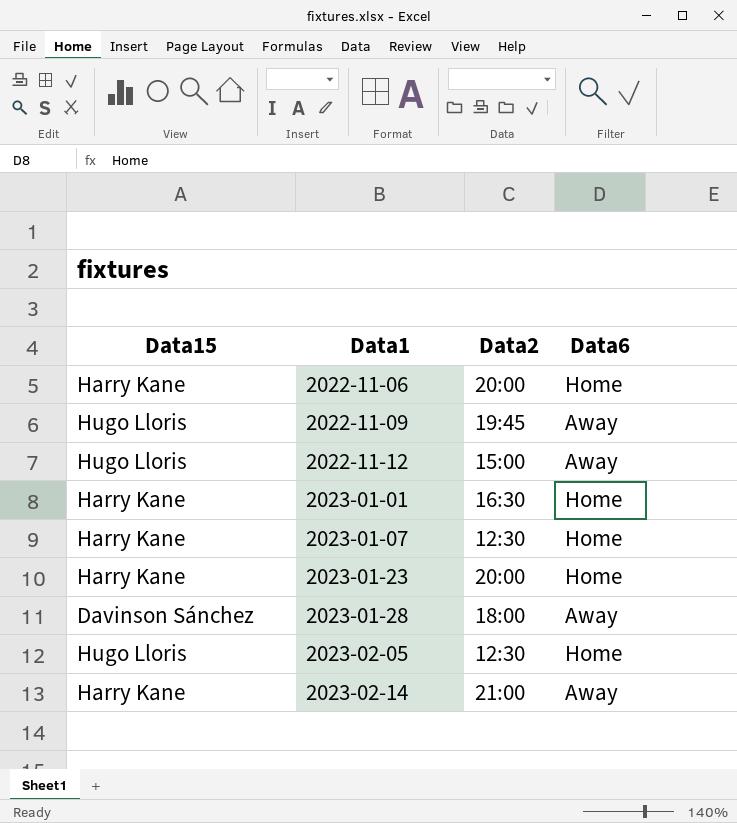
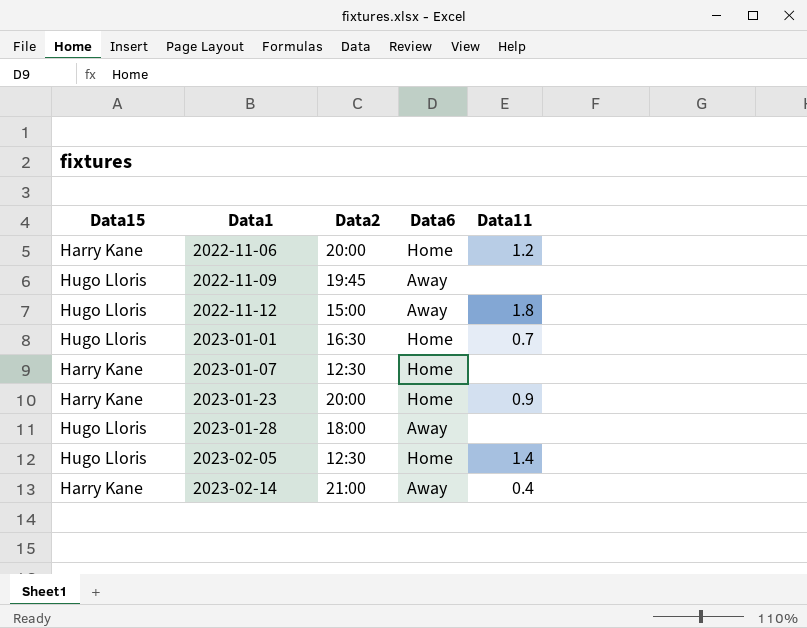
column Data11 | position: none -> 5
2023-01-01 | Data15: Harry Kane -> Hugo Lloris
2023-01-28 | Data15: Davinson Sánchez -> Hugo Lloris

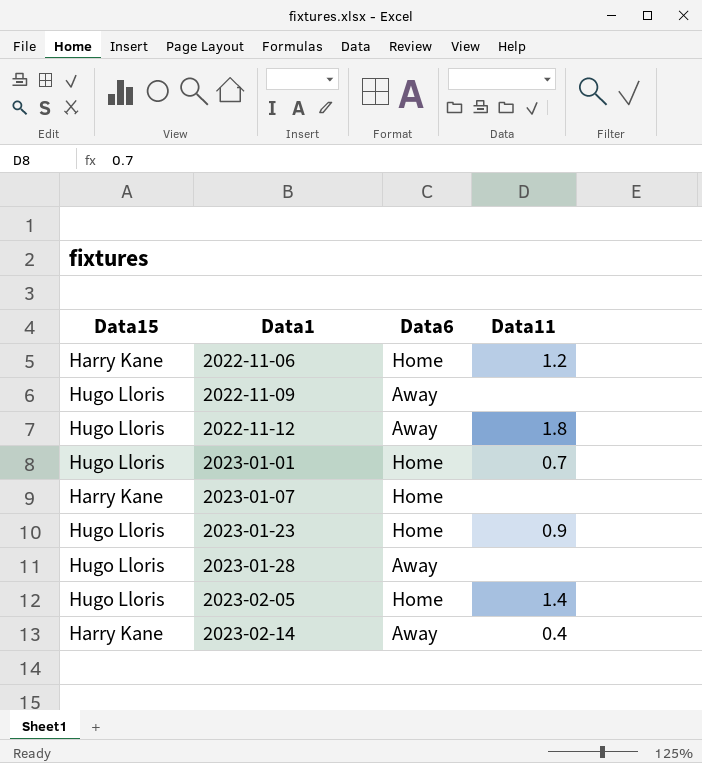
column Data2 | position: 3 -> none
2023-01-23 | Data15: Harry Kane -> Hugo Lloris

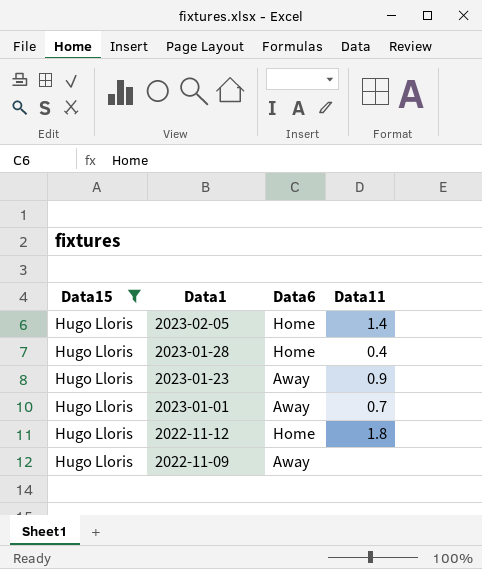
filter: none -> Data15 = Hugo Lloris
row order: Data1 ascending -> Data1 descending
2023-01-28 | Data6: Away -> Home
2023-01-28 | Data11: none -> 0.4
2023-01-23 | Data6: Home -> Away
2023-01-01 | Data6: Home -> Away
2022-11-12 | Data6: Away -> Home

